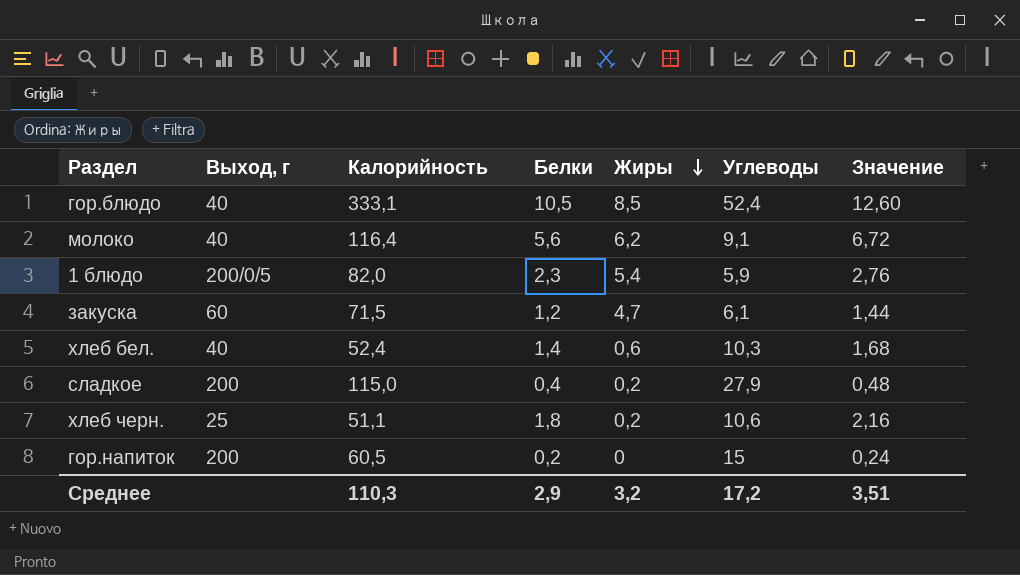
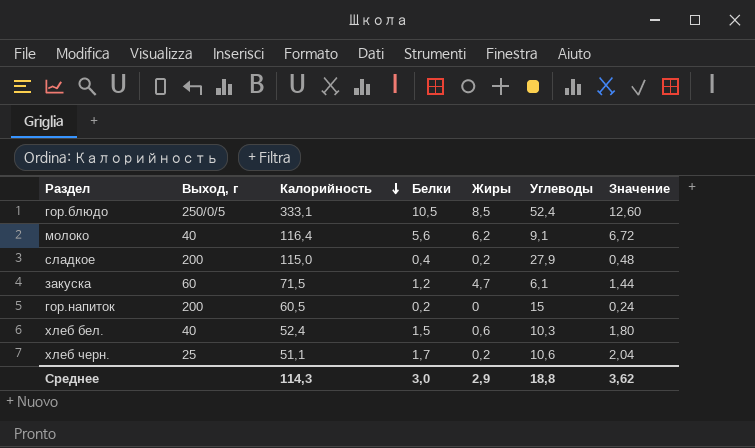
row order: Жиры descending -> Калорийность descending
row 1 блюдо: 200/0/5 | 82,0 | 2,3 | 5,4 | 5,9 | 2,76 -> none
гор.блюдо | Выход, г: 40 -> 250/0/5
хлеб бел. | Белки: 1,4 -> 1,5
хлеб бел. | Значение: 1,68 -> 1,80
хлеб черн. | Белки: 1,8 -> 1,7
хлеб черн. | Значение: 2,16 -> 2,04
Среднее | Калорийность: 110,3 -> 114,3
Среднее | Белки: 2,9 -> 3,0
Среднее | Жиры: 3,2 -> 2,9
Среднее | Углеводы: 17,2 -> 18,8
Среднее | Значение: 3,51 -> 3,62

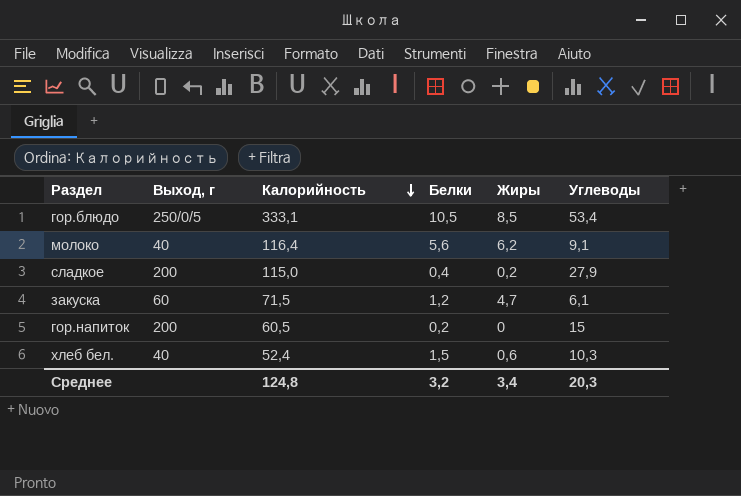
column Значение | formula: [Белки] * 1,2 -> none
row хлеб черн.: 25 | 51,1 | 1,7 | 0,2 | 10,6 | 2,04 -> none
гор.блюдо | Углеводы: 52,4 -> 53,4
Среднее | Калорийность: 114,3 -> 124,8
Среднее | Белки: 3,0 -> 3,2
Среднее | Жиры: 2,9 -> 3,4
Среднее | Углеводы: 18,8 -> 20,3

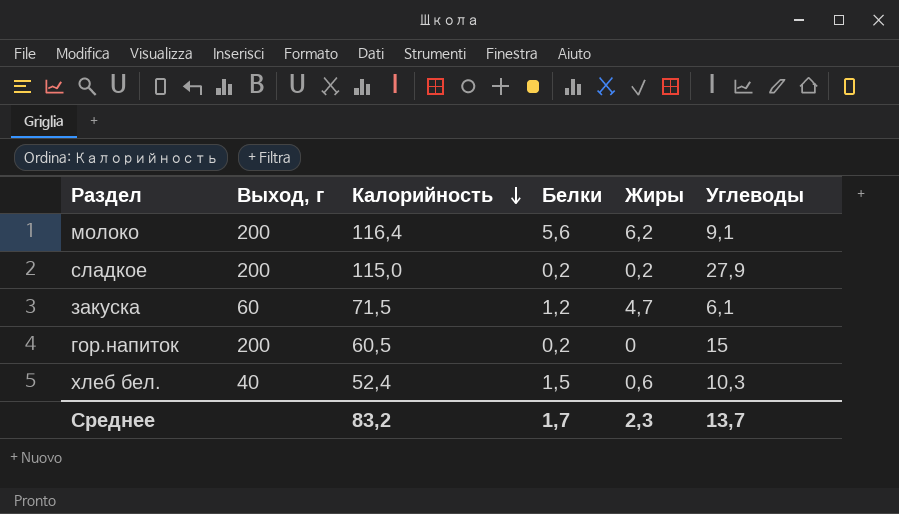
row гор.блюдо: 250/0/5 | 333,1 | 10,5 | 8,5 | 53,4 -> none
молоко | Выход, г: 40 -> 200
сладкое | Белки: 0,4 -> 0,2
Среднее | Калорийность: 124,8 -> 83,2
Среднее | Белки: 3,2 -> 1,7
Среднее | Жиры: 3,4 -> 2,3
Среднее | Углеводы: 20,3 -> 13,7

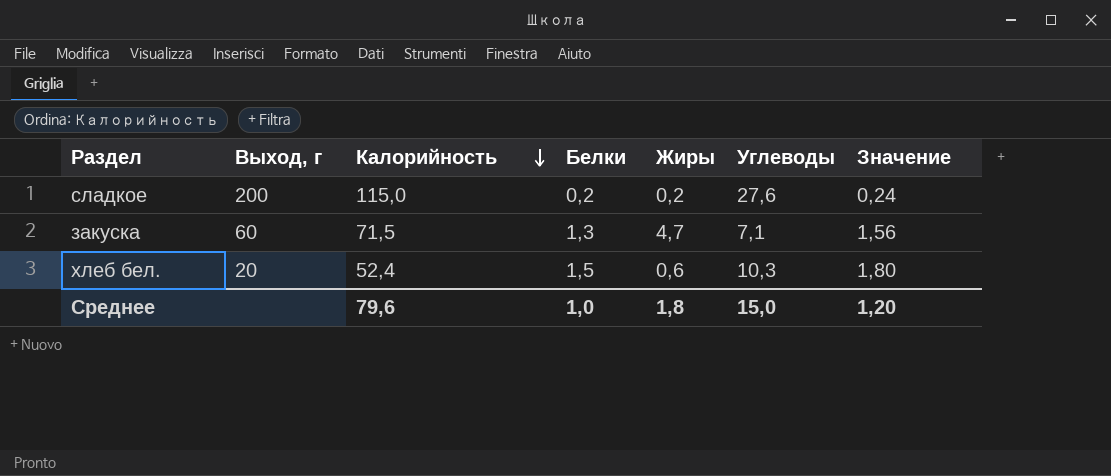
column Значение | formula: none -> [Белки] * 1,2
row молоко: 200 | 116,4 | 5,6 | 6,2 | 9,1 -> none
row гор.напиток: 200 | 60,5 | 0,2 | 0 | 15 -> none
сладкое | Углеводы: 27,9 -> 27,6
закуска | Белки: 1,2 -> 1,3
закуска | Углеводы: 6,1 -> 7,1
хлеб бел. | Выход, г: 40 -> 20
Среднее | Калорийность: 83,2 -> 79,6
Среднее | Белки: 1,7 -> 1,0
Среднее | Жиры: 2,3 -> 1,8
Среднее | Углеводы: 13,7 -> 15,0

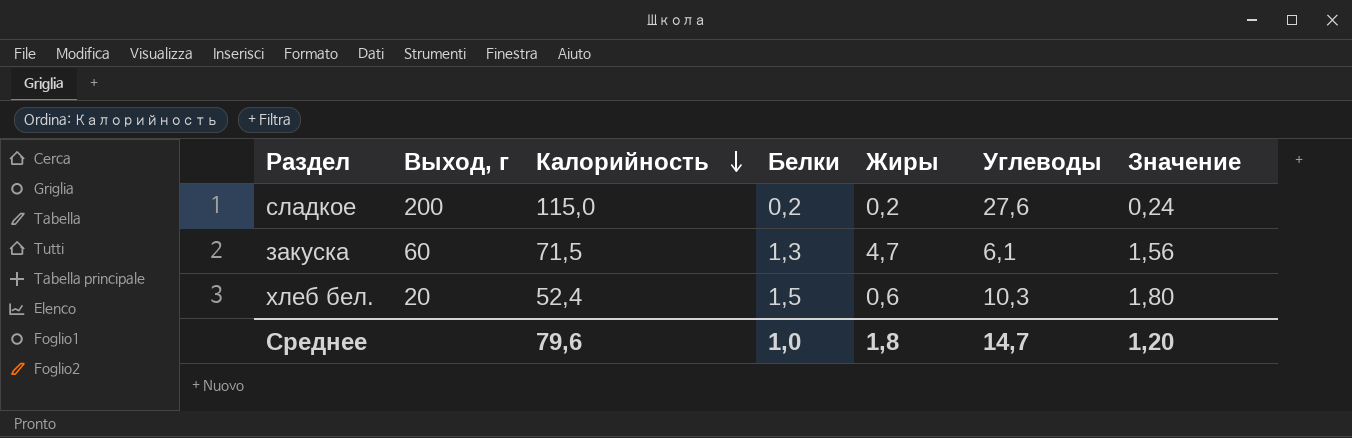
закуска | Углеводы: 7,1 -> 6,1
Среднее | Углеводы: 15,0 -> 14,7

